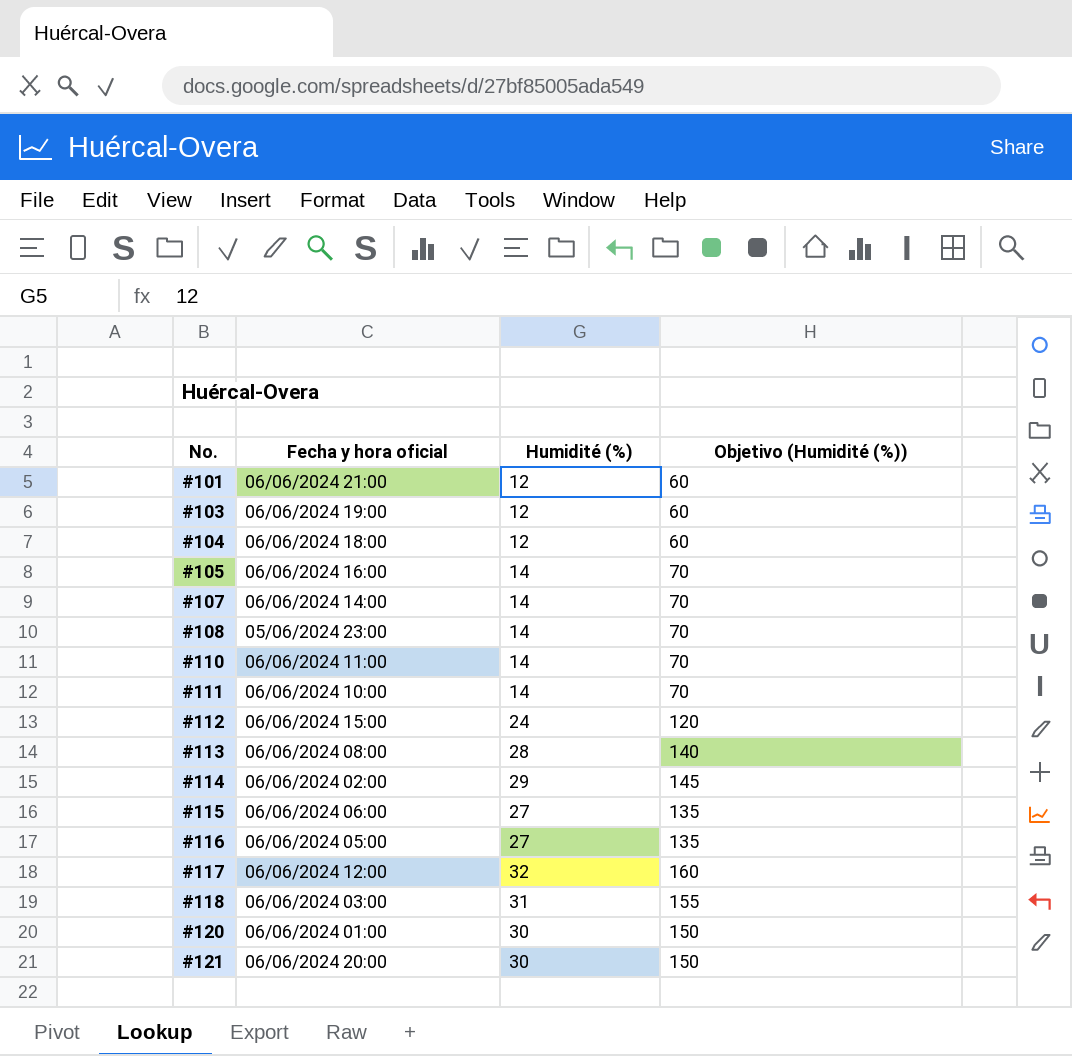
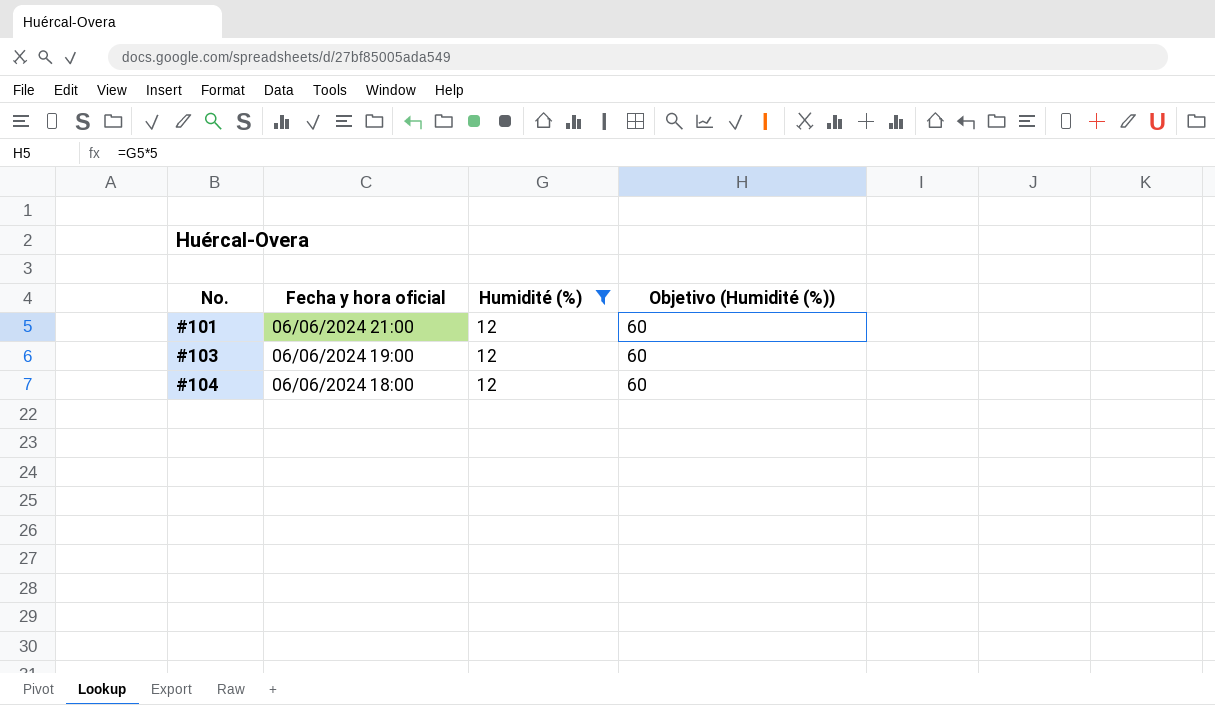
filter: none -> Humidité (%) = 12

